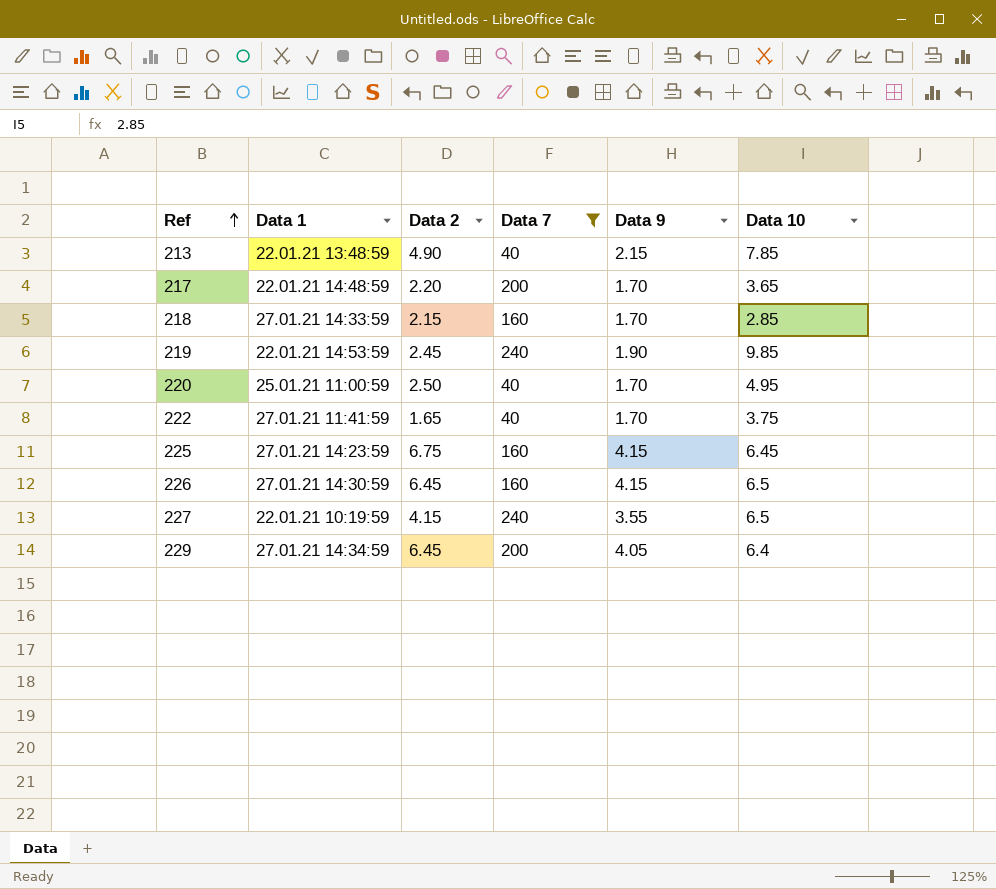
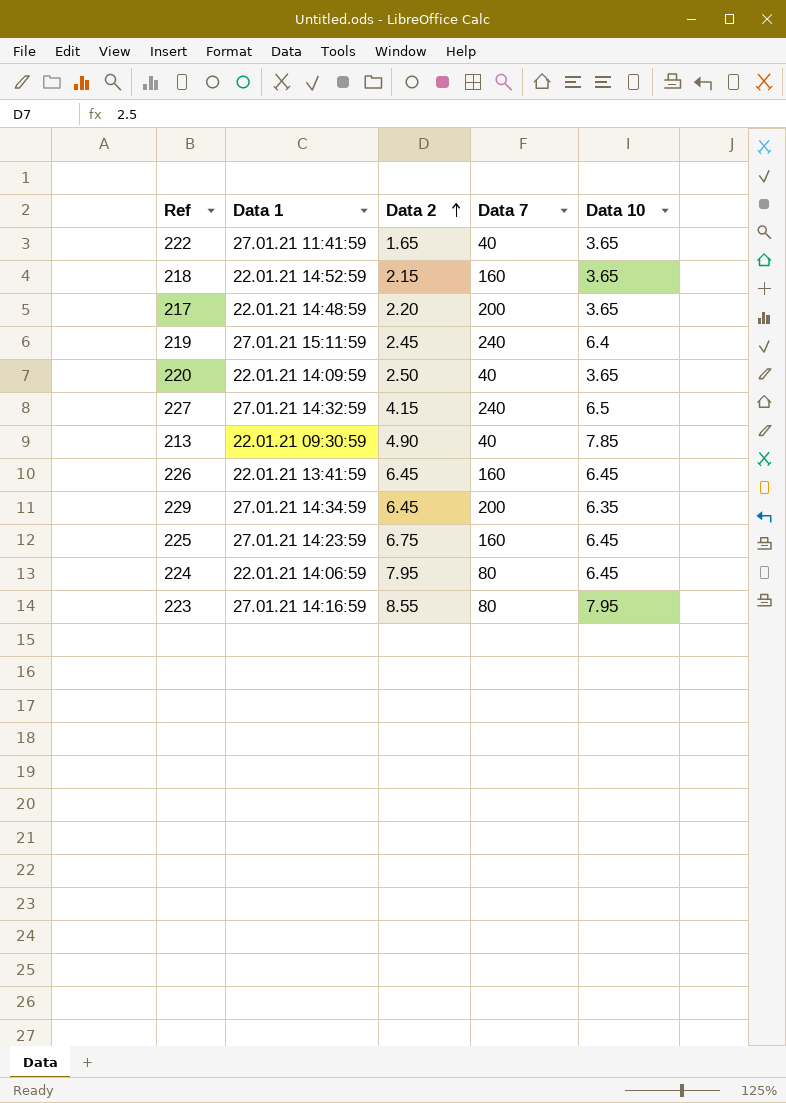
filter: Data 7 != 80 -> none
row order: Ref ascending -> Data 2 ascending
column Data 9 | position: 5 -> none
222 | Data 10: 3.75 -> 3.65
218 | Data 1: 27.01.21 14:33:59 -> 22.01.21 14:52:59
218 | Data 10: 2.85 -> 3.65
219 | Data 1: 22.01.21 14:53:59 -> 27.01.21 15:11:59
219 | Data 10: 9.85 -> 6.4
220 | Data 1: 25.01.21 11:00:59 -> 22.01.21 14:09:59
220 | Data 10: 4.95 -> 3.65
227 | Data 1: 22.01.21 10:19:59 -> 27.01.21 14:32:59
213 | Data 1: 22.01.21 13:48:59 -> 22.01.21 09:30:59
226 | Data 1: 27.01.21 14:30:59 -> 22.01.21 13:41:59
226 | Data 10: 6.5 -> 6.45
229 | Data 10: 6.4 -> 6.35

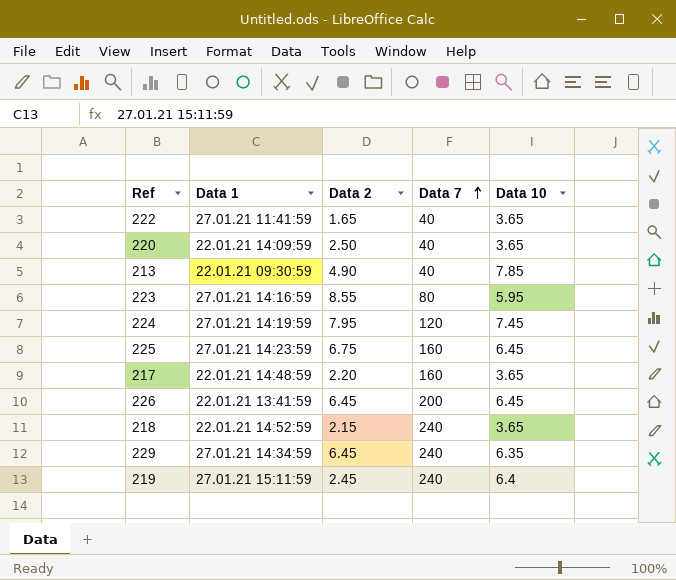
row order: Data 2 ascending -> Data 7 ascending
row 227: 27.01.21 14:32:59 | 4.15 | 240 | 6.5 -> none
223 | Data 10: 7.95 -> 5.95
224 | Data 1: 22.01.21 14:06:59 -> 27.01.21 14:19:59
224 | Data 7: 80 -> 120
224 | Data 10: 6.45 -> 7.45
217 | Data 7: 200 -> 160
226 | Data 7: 160 -> 200
218 | Data 7: 160 -> 240
229 | Data 7: 200 -> 240

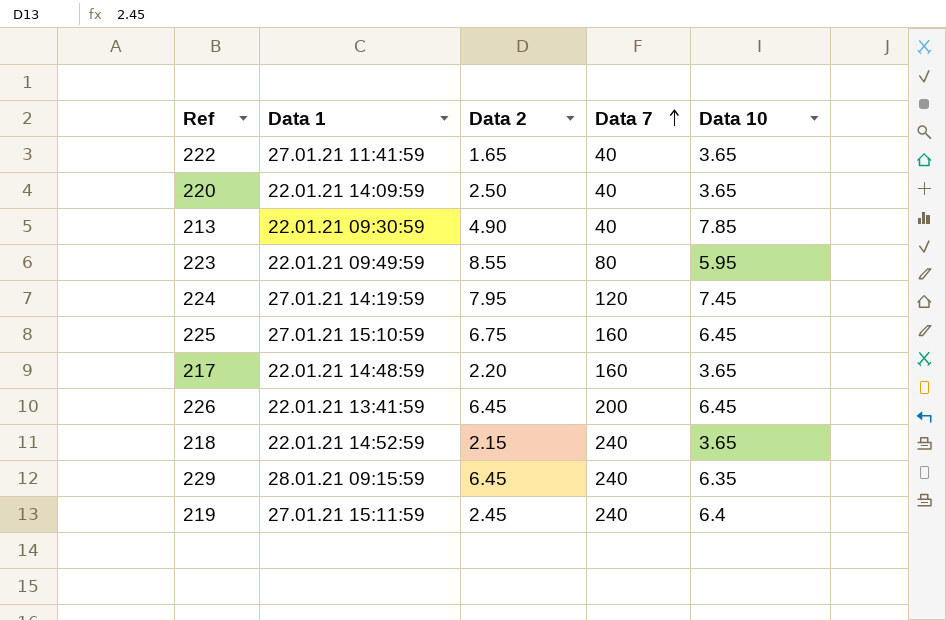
223 | Data 1: 27.01.21 14:16:59 -> 22.01.21 09:49:59
225 | Data 1: 27.01.21 14:23:59 -> 27.01.21 15:10:59
229 | Data 1: 27.01.21 14:34:59 -> 28.01.21 09:15:59

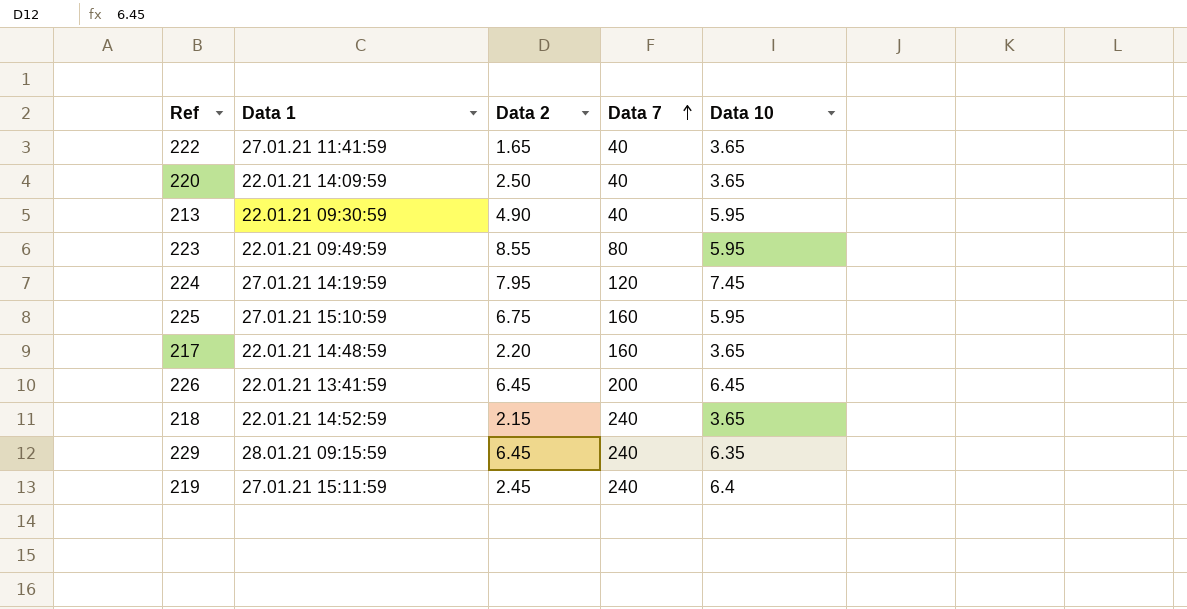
213 | Data 10: 7.85 -> 5.95
225 | Data 10: 6.45 -> 5.95

